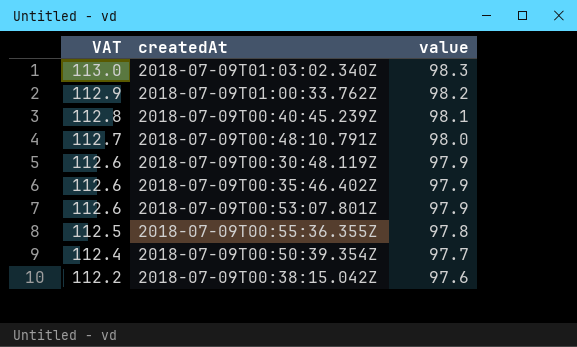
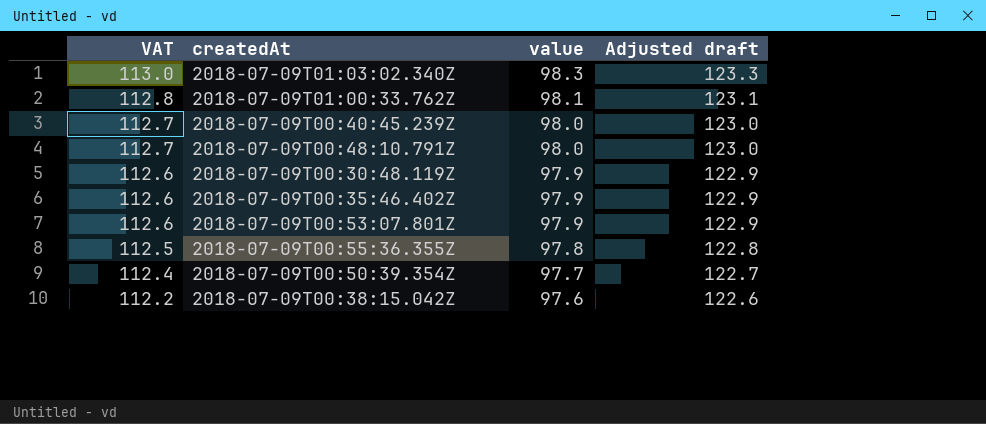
column Adjusted draft | formula: none -> [value] + 25
2018-07-09T01:00:33.762Z | VAT: 112.9 -> 112.8
2018-07-09T01:00:33.762Z | value: 98.2 -> 98.1
2018-07-09T00:40:45.239Z | VAT: 112.8 -> 112.7
2018-07-09T00:40:45.239Z | value: 98.1 -> 98.0

